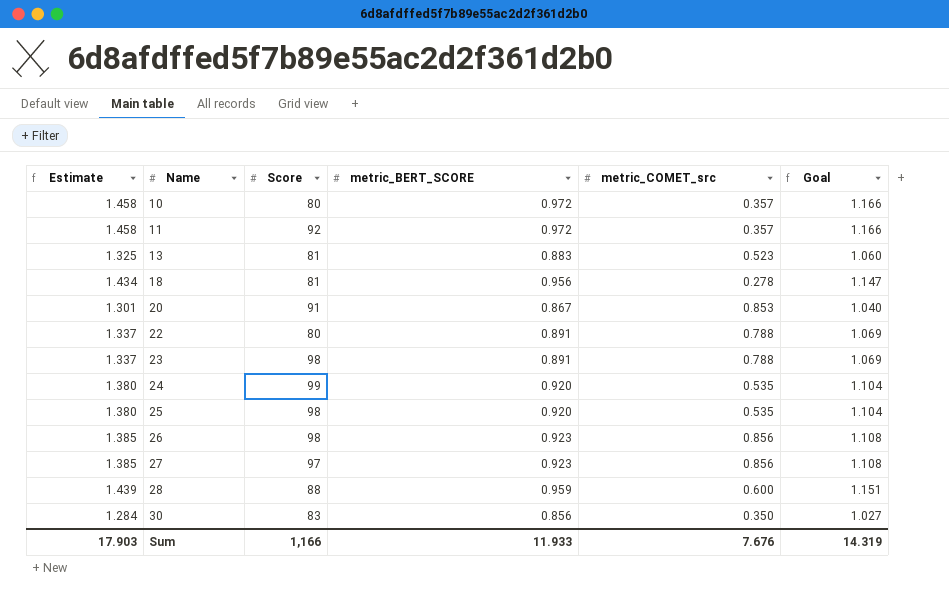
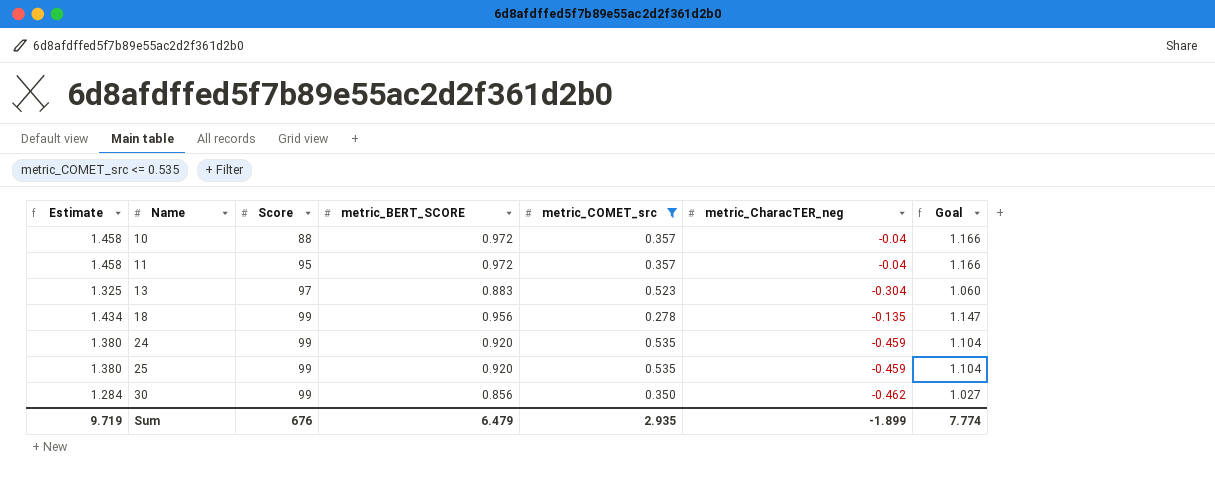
filter: none -> metric_COMET_src <= 0.535
column metric_CharacTER_neg | position: none -> 6
10 | Score: 80 -> 88
11 | Score: 92 -> 95
13 | Score: 81 -> 97
18 | Score: 81 -> 99
25 | Score: 98 -> 99
30 | Score: 83 -> 99
Sum | Estimate: 17.903 -> 9.719
Sum | Score: 1,166 -> 676
Sum | metric_BERT_SCORE: 11.933 -> 6.479
Sum | metric_COMET_src: 7.676 -> 2.935
Sum | Goal: 14.319 -> 7.774

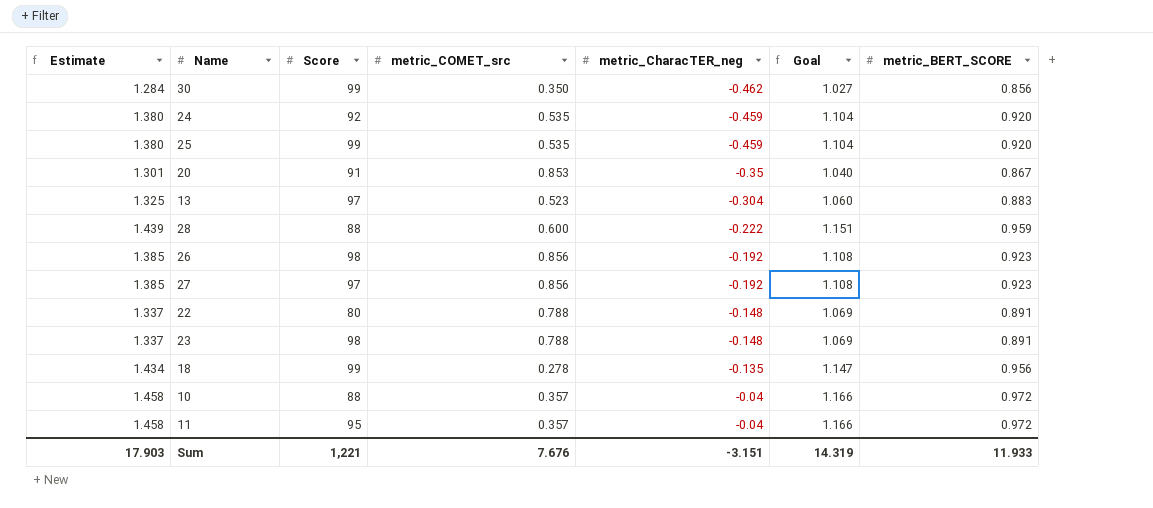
filter: metric_COMET_src <= 0.535 -> none
row order: Name ascending -> metric_CharacTER_neg ascending
column metric_BERT_SCORE | position: 4 -> 7
24 | Score: 99 -> 92
Sum | Estimate: 9.719 -> 17.903
Sum | Score: 676 -> 1,221
Sum | metric_COMET_src: 2.935 -> 7.676
Sum | metric_CharacTER_neg: -1.899 -> -3.151
Sum | Goal: 7.774 -> 14.319
Sum | metric_BERT_SCORE: 6.479 -> 11.933

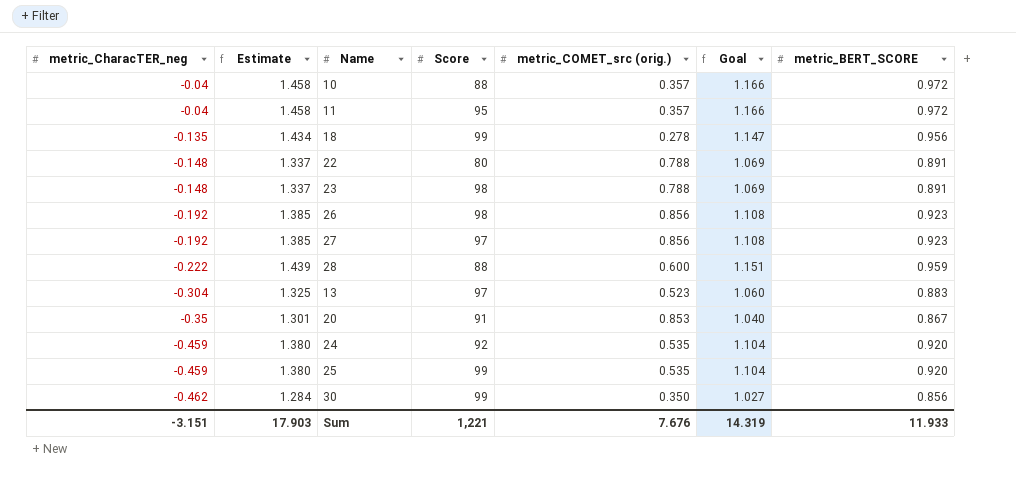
row order: metric_CharacTER_neg ascending -> metric_CharacTER_neg descending
column metric_CharacTER_neg | position: 5 -> 1
column name: metric_COMET_src -> metric_COMET_src (orig.)

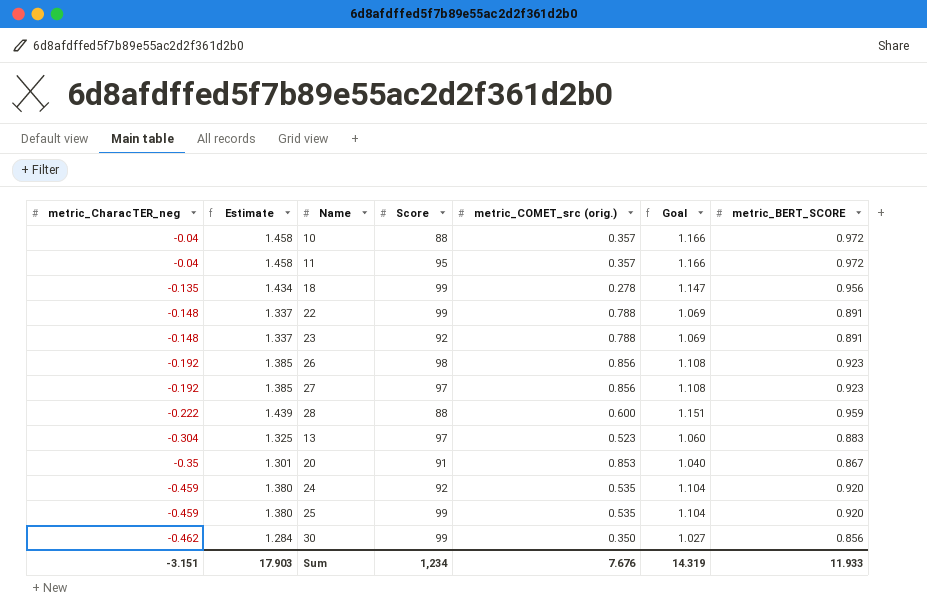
22 | Score: 80 -> 99
23 | Score: 98 -> 92
Sum | Score: 1,221 -> 1,234

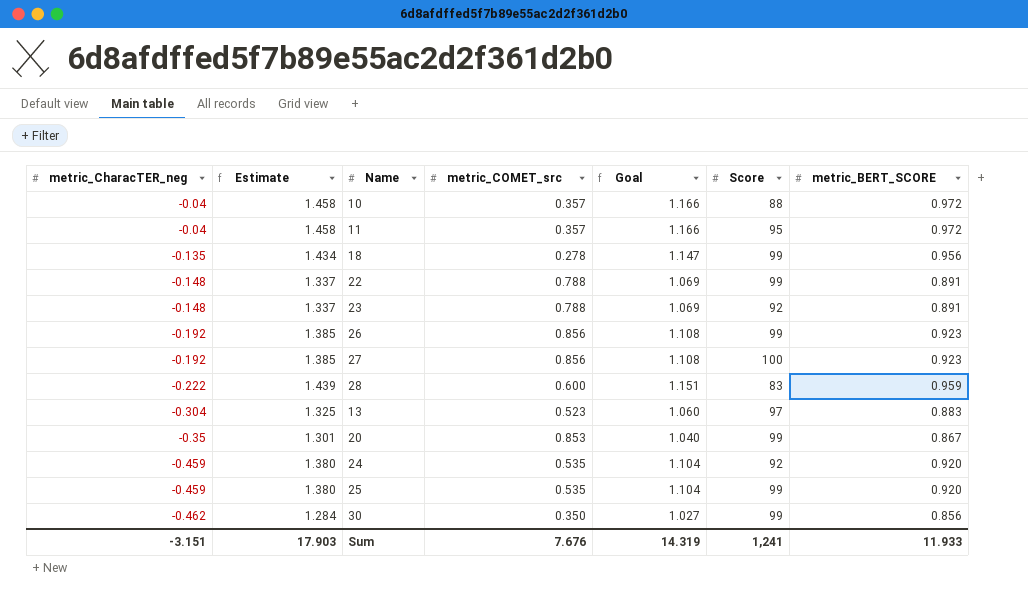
column name: metric_COMET_src (orig.) -> metric_COMET_src
column Score | position: 4 -> 6
26 | Score: 98 -> 99
27 | Score: 97 -> 100
28 | Score: 88 -> 83
20 | Score: 91 -> 99
Sum | Score: 1,234 -> 1,241

